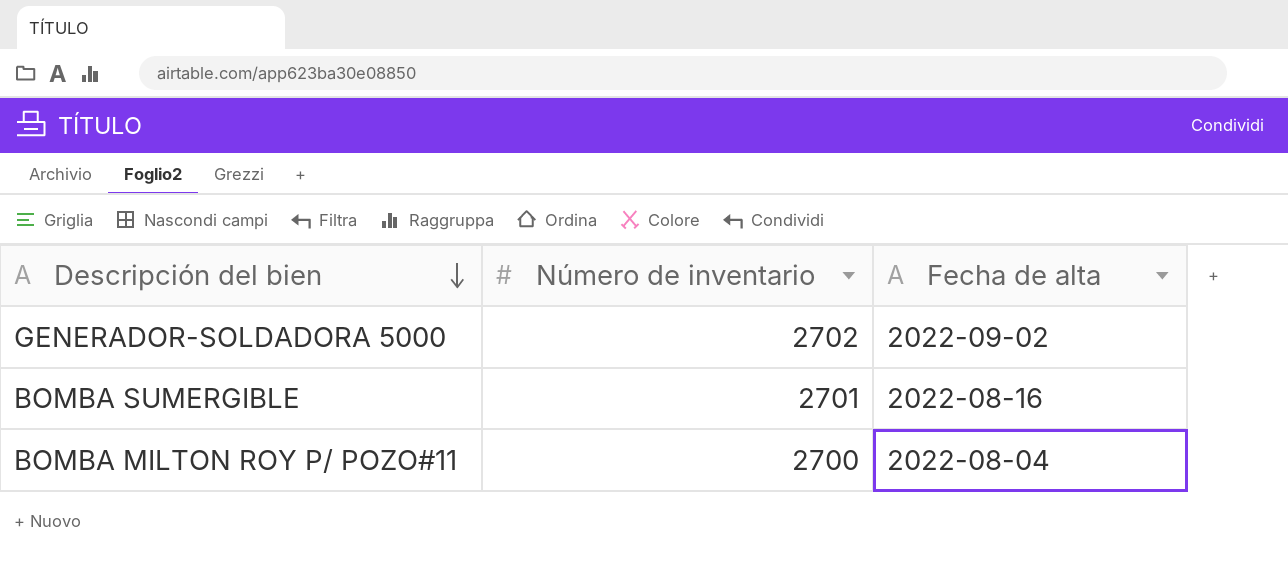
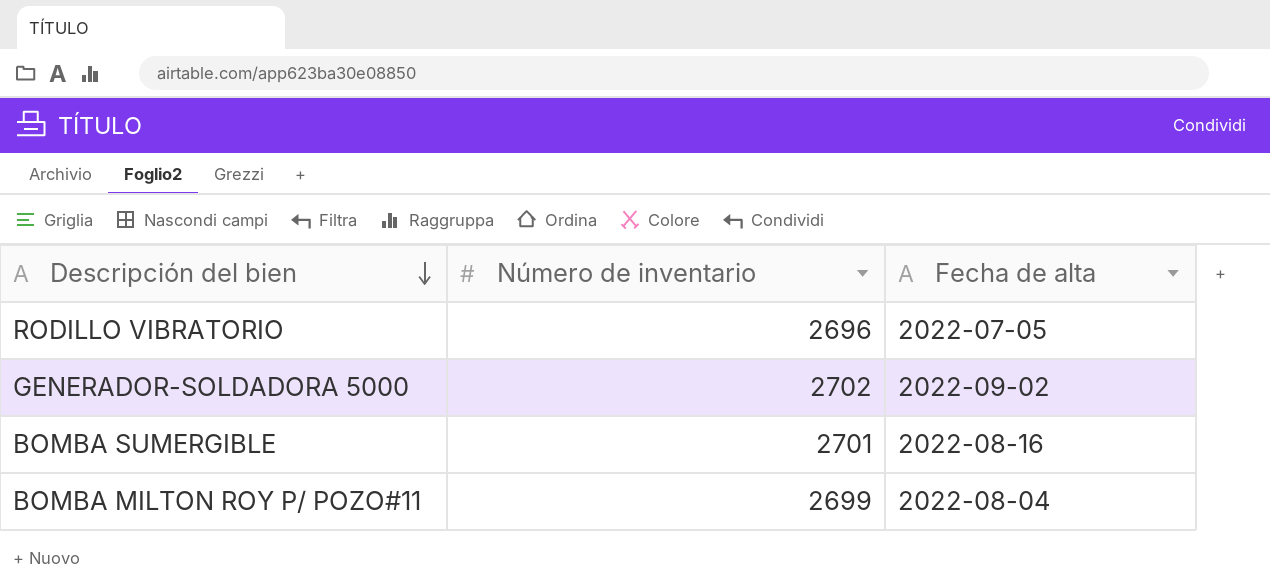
row RODILLO VIBRATORIO: none -> 2696 | 2022-07-05
BOMBA MILTON ROY P/ POZO#11 | Número de inventario: 2700 -> 2699

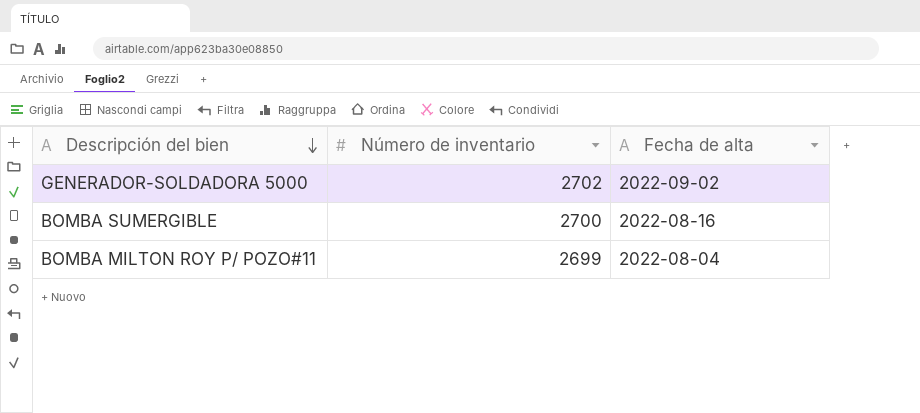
row RODILLO VIBRATORIO: 2696 | 2022-07-05 -> none
BOMBA SUMERGIBLE | Número de inventario: 2701 -> 2700

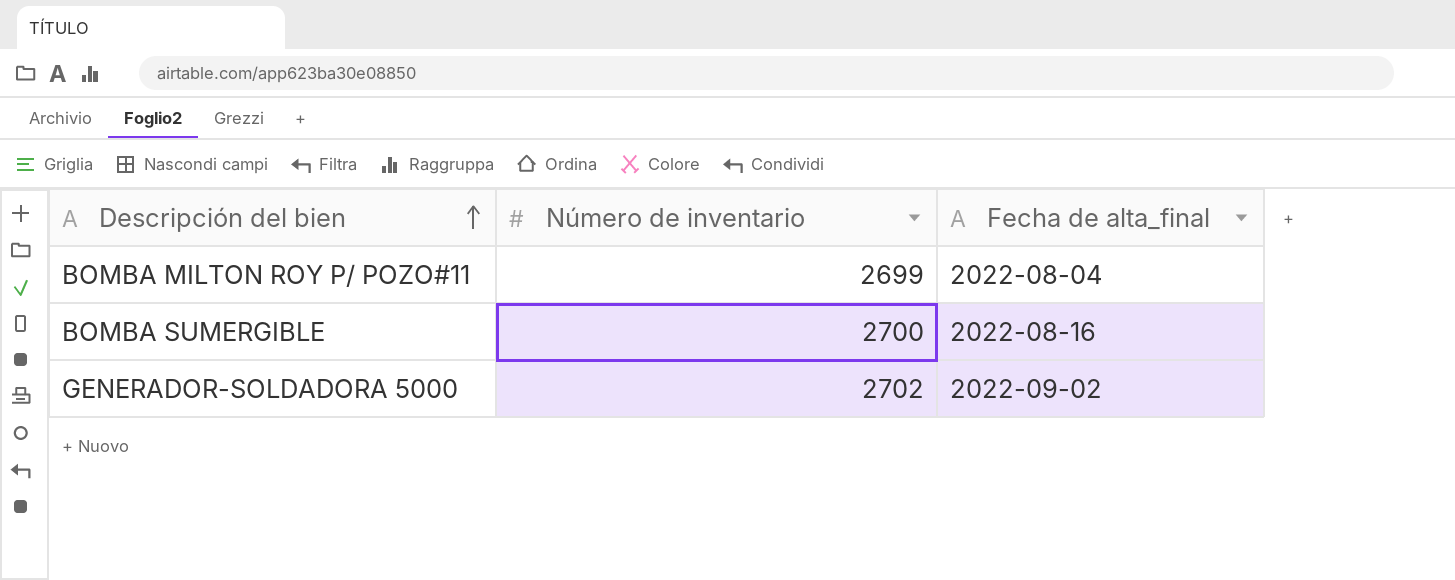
row order: Descripción del bien descending -> Descripción del bien ascending
column name: Fecha de alta -> Fecha de alta_final

